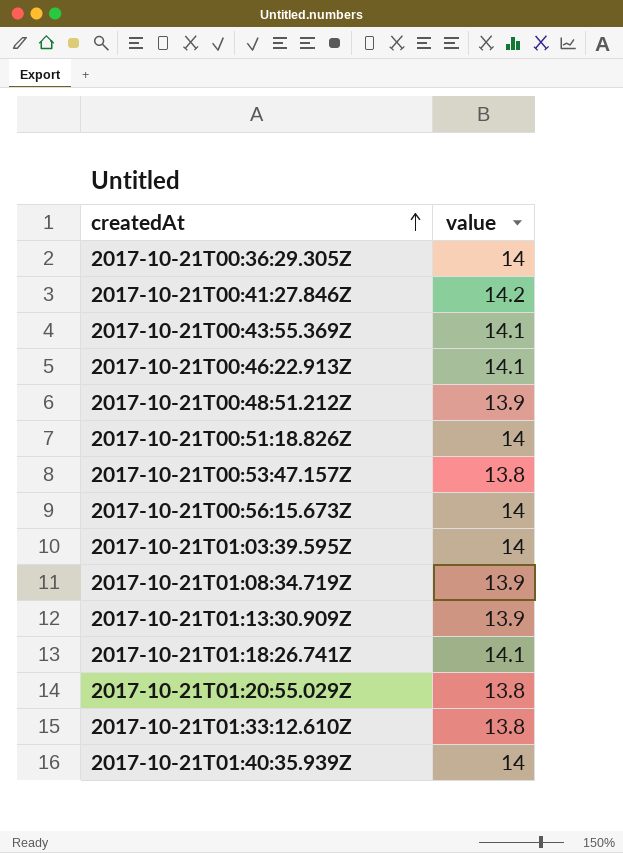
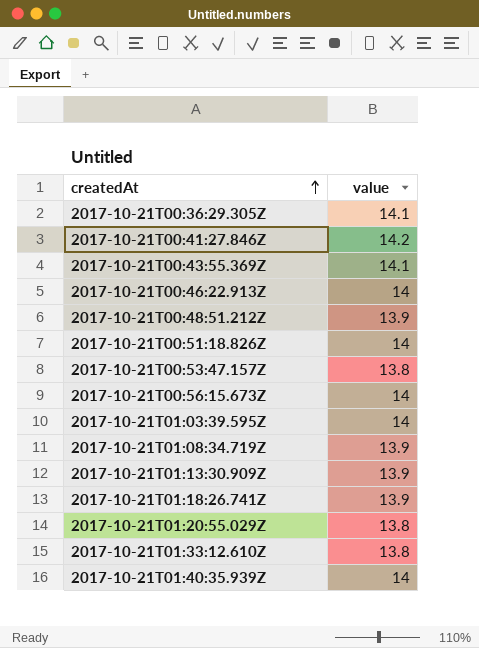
2017-10-21T00:36:29.305Z | value: 14 -> 14.1
2017-10-21T00:46:22.913Z | value: 14.1 -> 14
2017-10-21T01:18:26.741Z | value: 14.1 -> 13.9

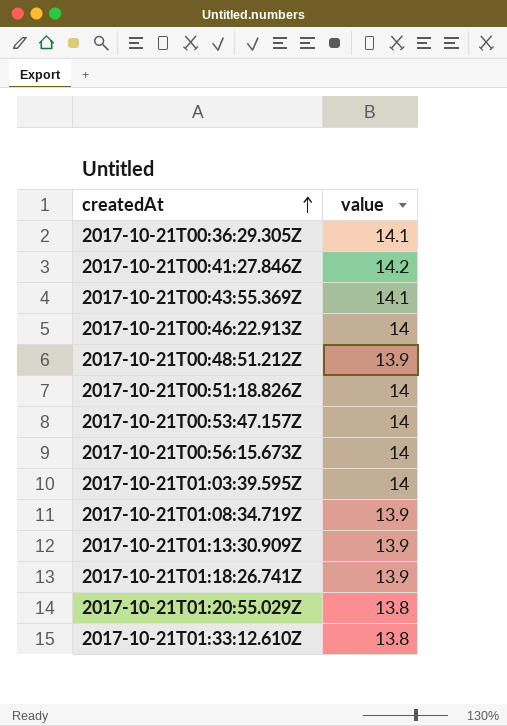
row 2017-10-21T01:40:35.939Z: 14 -> none
2017-10-21T00:53:47.157Z | value: 13.8 -> 14

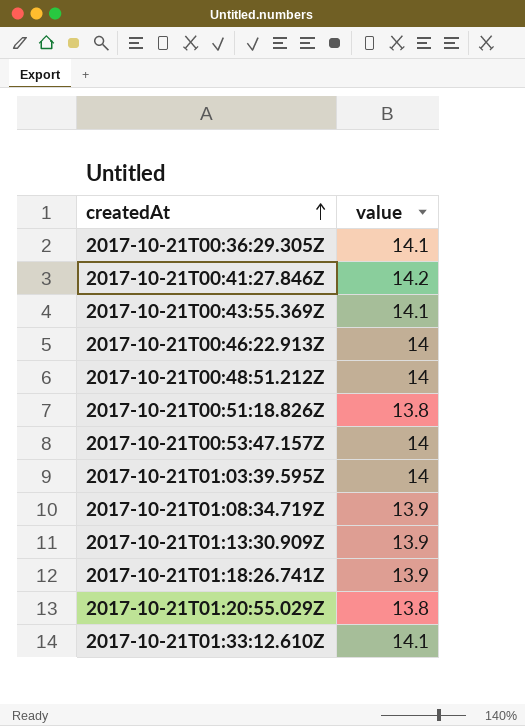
row 2017-10-21T00:56:15.673Z: 14 -> none
2017-10-21T00:48:51.212Z | value: 13.9 -> 14
2017-10-21T00:51:18.826Z | value: 14 -> 13.8
2017-10-21T01:33:12.610Z | value: 13.8 -> 14.1

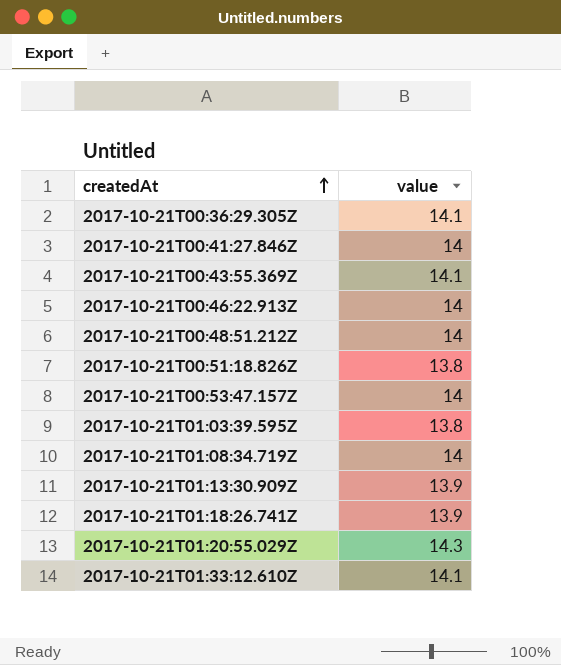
2017-10-21T00:41:27.846Z | value: 14.2 -> 14
2017-10-21T01:03:39.595Z | value: 14 -> 13.8
2017-10-21T01:08:34.719Z | value: 13.9 -> 14
2017-10-21T01:20:55.029Z | value: 13.8 -> 14.3

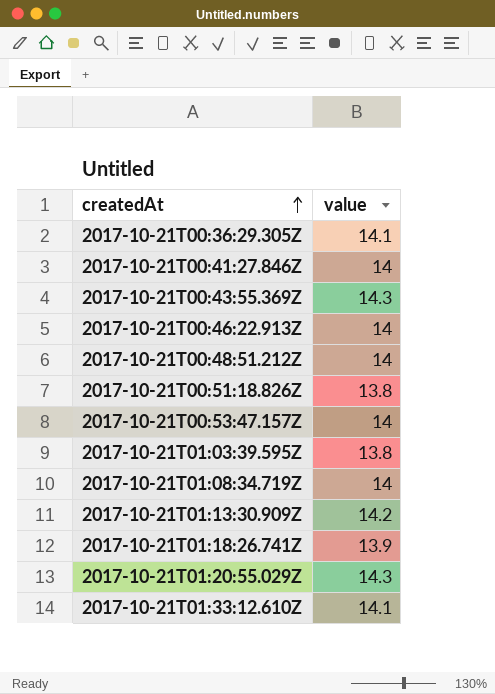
2017-10-21T00:43:55.369Z | value: 14.1 -> 14.3
2017-10-21T01:13:30.909Z | value: 13.9 -> 14.2

